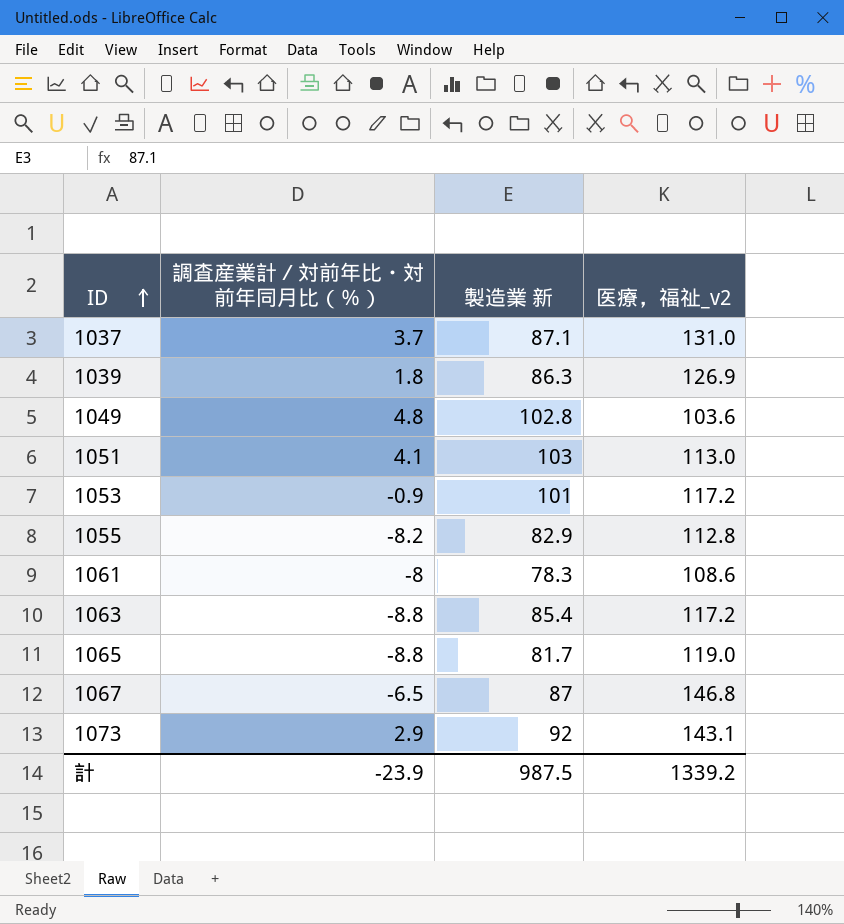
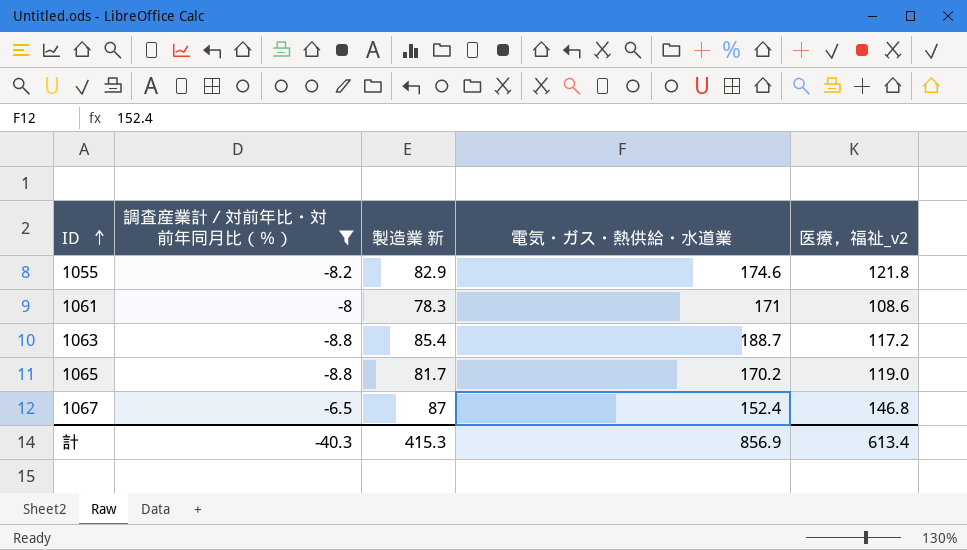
filter: none -> 調査産業計／対前年比・対前年同月比（％） <= -6.5
column 電気・ガス・熱供給・水道業 | position: none -> 4
1055 | 医療，福祉_v2: 112.8 -> 121.8
計 | 調査産業計／対前年比・対前年同月比（％）: -23.9 -> -40.3
計 | 製造業 新: 987.5 -> 415.3
計 | 医療，福祉_v2: 1339.2 -> 613.4

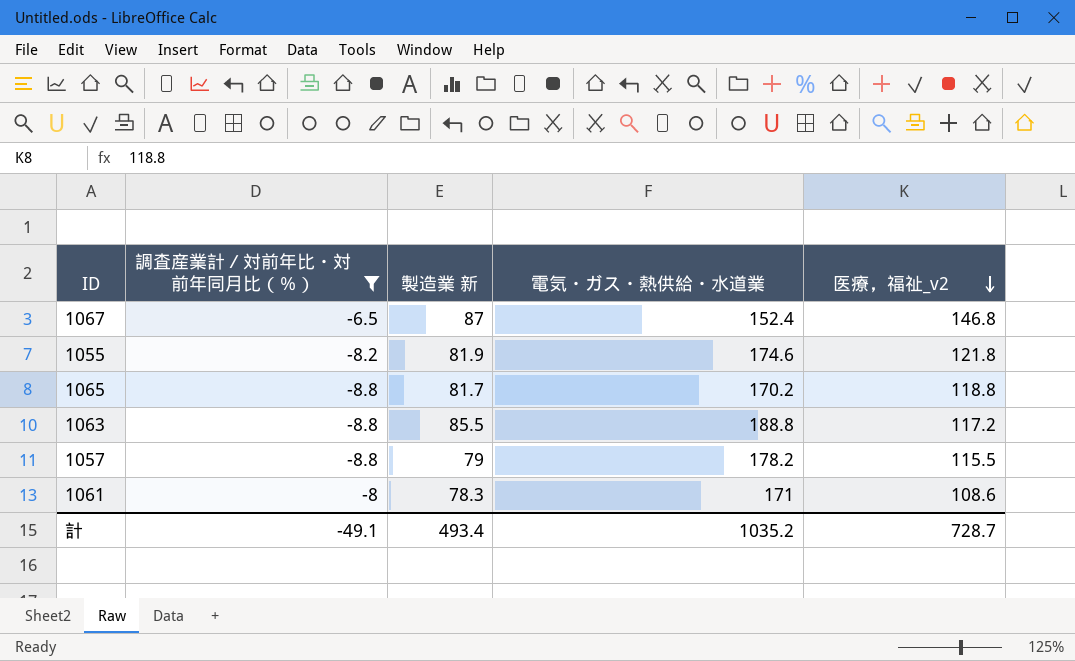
row order: ID ascending -> 医療，福祉_v2 descending
1055 | 製造業 新: 82.9 -> 81.9
1065 | 医療，福祉_v2: 119.0 -> 118.8
1063 | 製造業 新: 85.4 -> 85.5
1063 | 電気・ガス・熱供給・水道業: 188.7 -> 188.8
row 1057: none -> -8.8 | 79 | 178.2 | 115.5
計 | 調査産業計／対前年比・対前年同月比（％）: -40.3 -> -49.1
計 | 製造業 新: 415.3 -> 493.4
計 | 電気・ガス・熱供給・水道業: 856.9 -> 1035.2
計 | 医療，福祉_v2: 613.4 -> 728.7

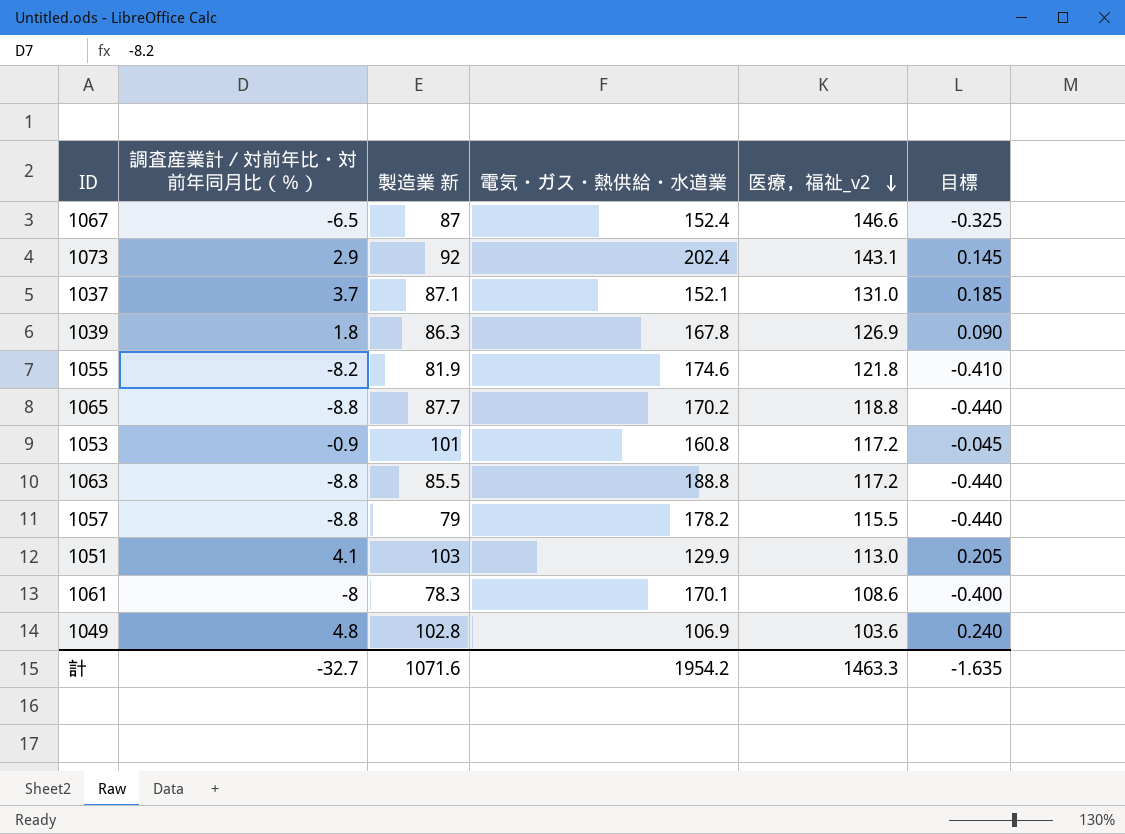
filter: 調査産業計／対前年比・対前年同月比（％） <= -6.5 -> none
column 目標 | formula: none -> [調査産業計／対前年比・対前年同月比（％）] * 0.05
1067 | 医療，福祉_v2: 146.8 -> 146.6
1065 | 製造業 新: 81.7 -> 87.7
1061 | 電気・ガス・熱供給・水道業: 171 -> 170.1
計 | 調査産業計／対前年比・対前年同月比（％）: -49.1 -> -32.7
計 | 製造業 新: 493.4 -> 1071.6
計 | 電気・ガス・熱供給・水道業: 1035.2 -> 1954.2
計 | 医療，福祉_v2: 728.7 -> 1463.3

